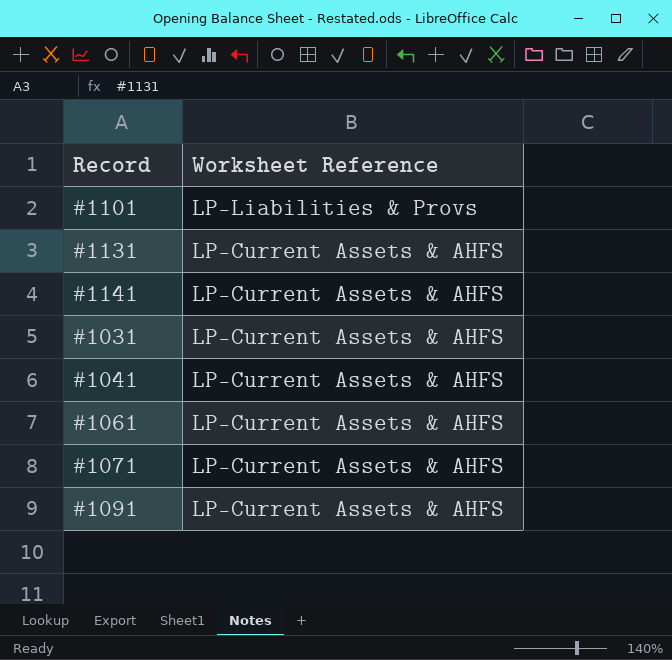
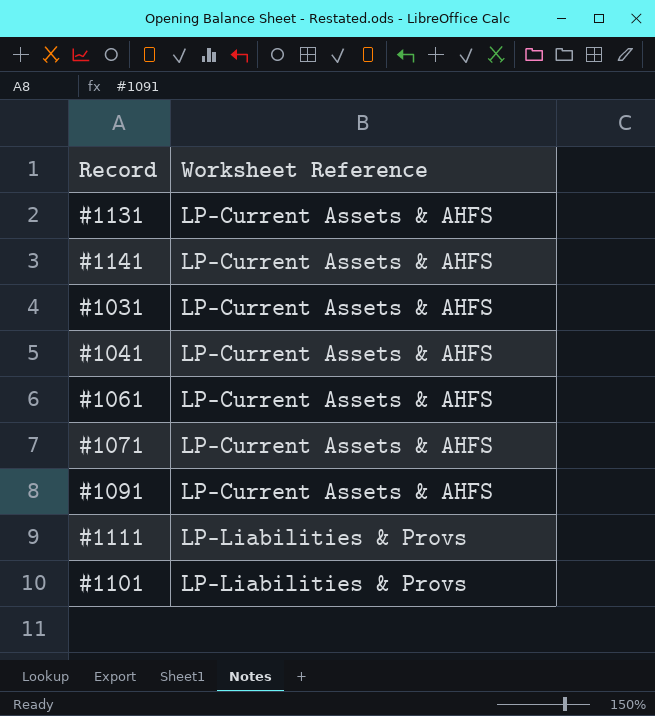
row order: Worksheet Reference descending -> Worksheet Reference ascending
row #1111: none -> LP-Liabilities & Provs

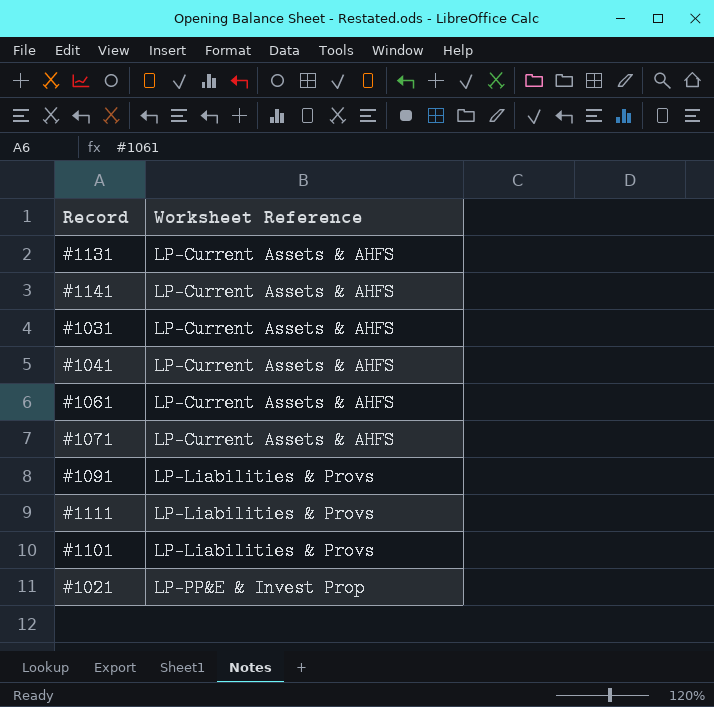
#1091 | Worksheet Reference: LP-Current Assets & AHFS -> LP-Liabilities & Provs
row #1021: none -> LP-PP&E & Invest Prop

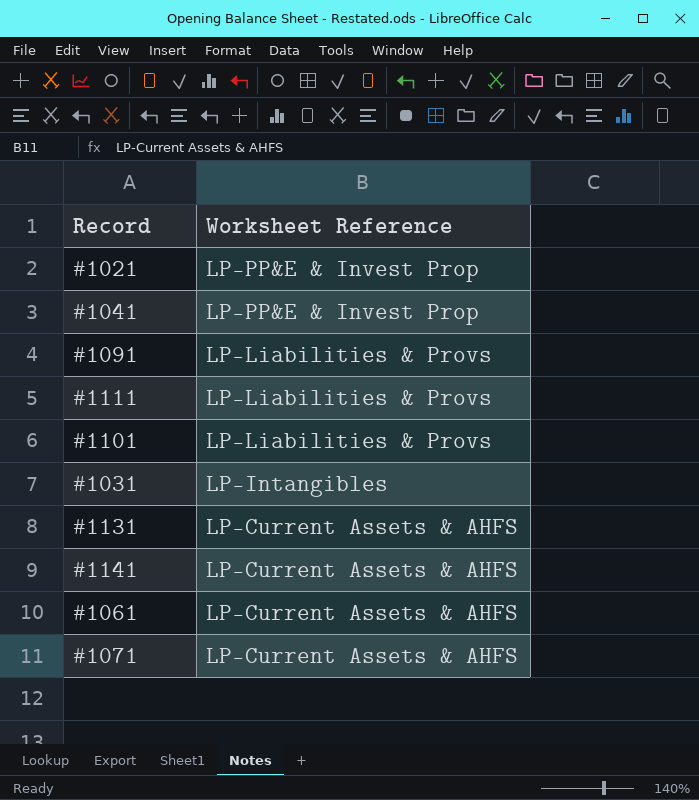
row order: Worksheet Reference ascending -> Worksheet Reference descending
#1041 | Worksheet Reference: LP-Current Assets & AHFS -> LP-PP&E & Invest Prop
#1031 | Worksheet Reference: LP-Current Assets & AHFS -> LP-Intangibles

